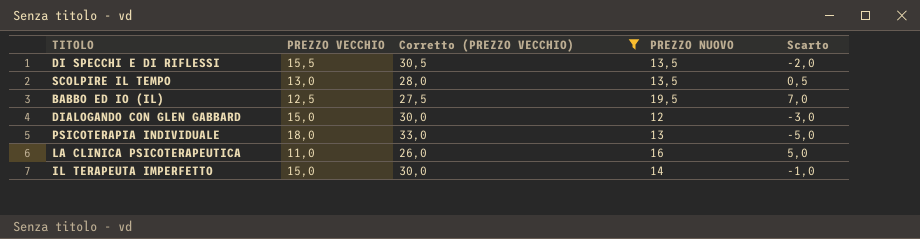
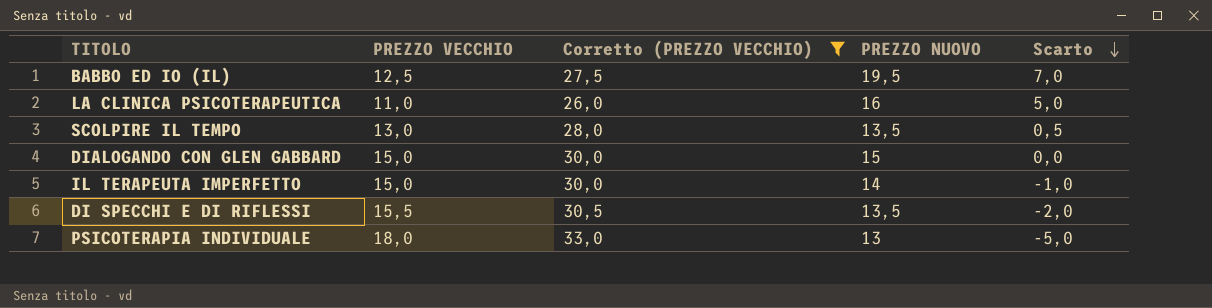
row order: none -> Scarto descending
DIALOGANDO CON GLEN GABBARD | PREZZO NUOVO: 12 -> 15
DIALOGANDO CON GLEN GABBARD | Scarto: -3,0 -> 0,0

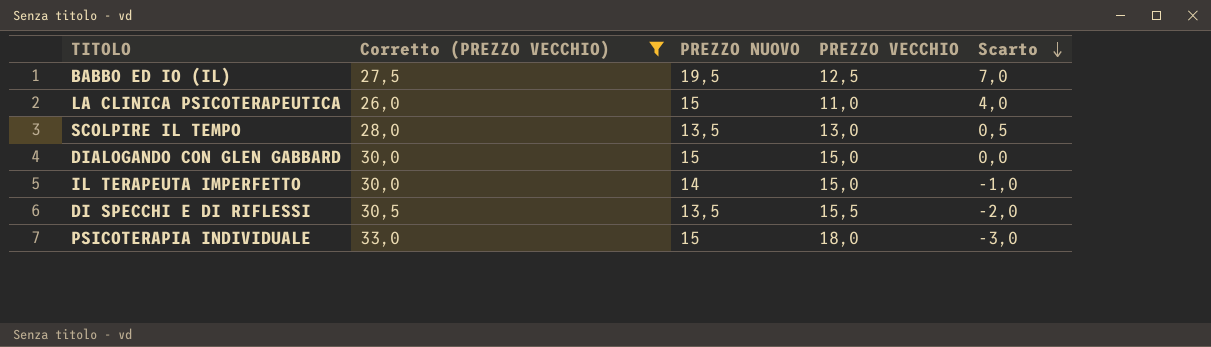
column PREZZO VECCHIO | position: 2 -> 4
LA CLINICA PSICOTERAPEUTICA | PREZZO NUOVO: 16 -> 15
LA CLINICA PSICOTERAPEUTICA | Scarto: 5,0 -> 4,0
PSICOTERAPIA INDIVIDUALE | PREZZO NUOVO: 13 -> 15
PSICOTERAPIA INDIVIDUALE | Scarto: -5,0 -> -3,0

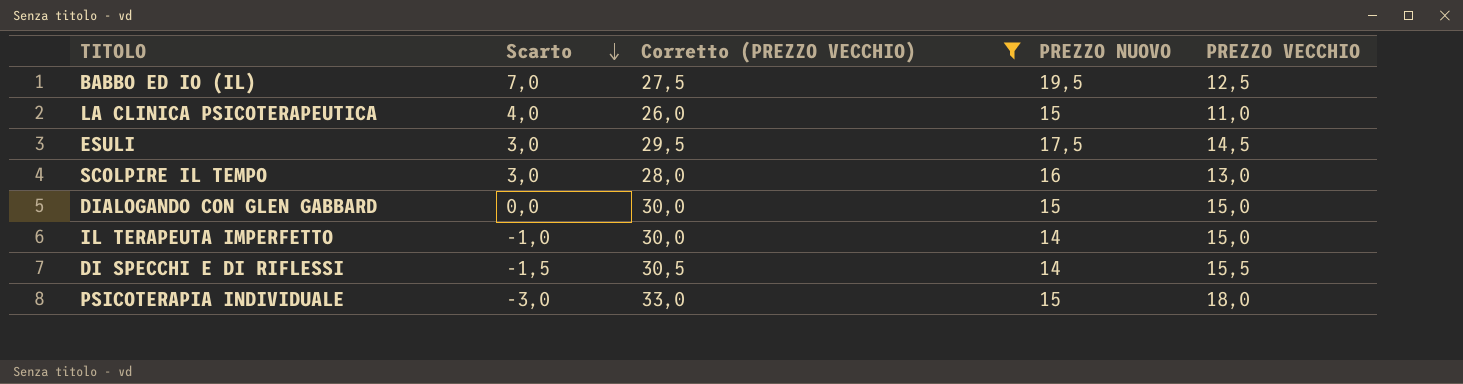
column Scarto | position: 5 -> 2
row ESULI: none -> 3,0 | 29,5 | 17,5 | 14,5
SCOLPIRE IL TEMPO | Scarto: 0,5 -> 3,0
SCOLPIRE IL TEMPO | PREZZO NUOVO: 13,5 -> 16
DI SPECCHI E DI RIFLESSI | Scarto: -2,0 -> -1,5
DI SPECCHI E DI RIFLESSI | PREZZO NUOVO: 13,5 -> 14

